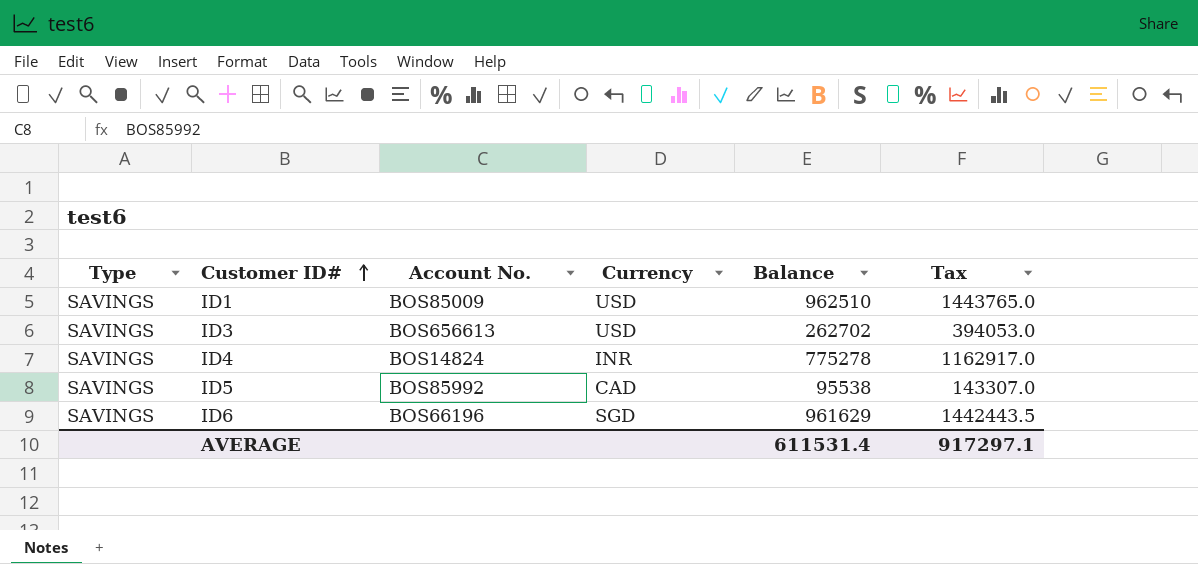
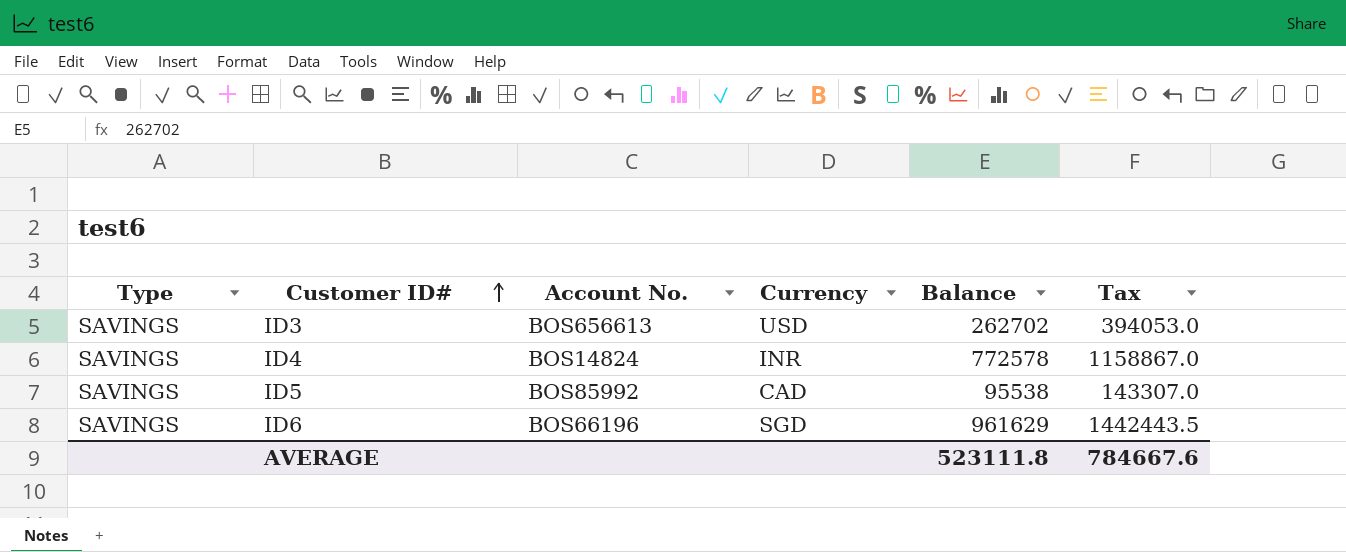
row ID1: SAVINGS | BOS85009 | USD | 962510 | 1443765.0 -> none
ID4 | Balance: 775278 -> 772578
ID4 | Tax: 1162917.0 -> 1158867.0
AVERAGE | Balance: 611531.4 -> 523111.8
AVERAGE | Tax: 917297.1 -> 784667.6

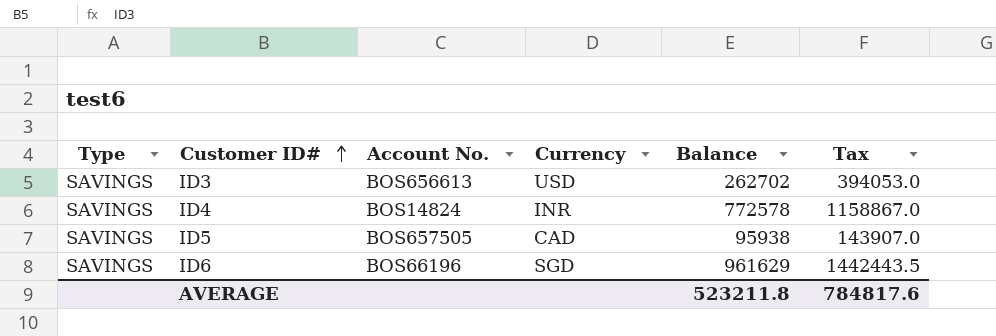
ID5 | Account No.: BOS85992 -> BOS657505
ID5 | Balance: 95538 -> 95938
ID5 | Tax: 143307.0 -> 143907.0
AVERAGE | Balance: 523111.8 -> 523211.8
AVERAGE | Tax: 784667.6 -> 784817.6

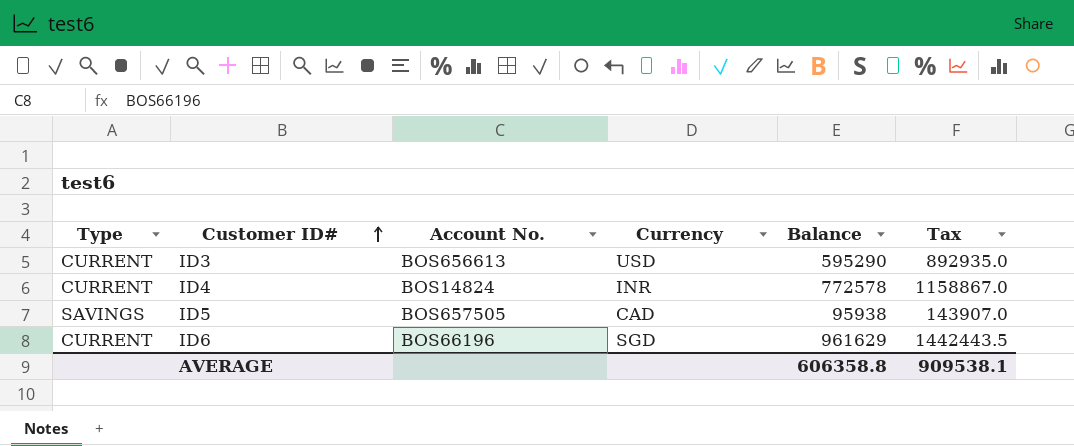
ID3 | Type: SAVINGS -> CURRENT
ID3 | Balance: 262702 -> 595290
ID3 | Tax: 394053.0 -> 892935.0
ID4 | Type: SAVINGS -> CURRENT
ID6 | Type: SAVINGS -> CURRENT
AVERAGE | Balance: 523211.8 -> 606358.8
AVERAGE | Tax: 784817.6 -> 909538.1

